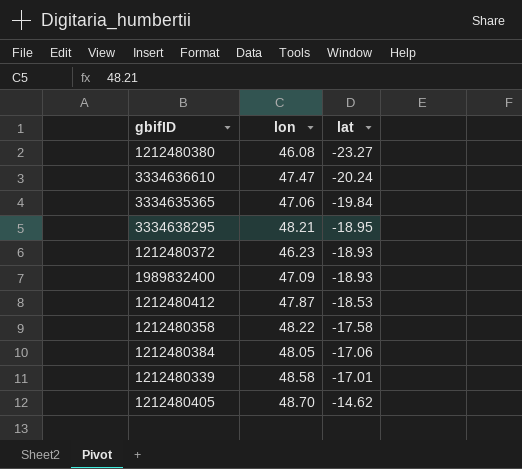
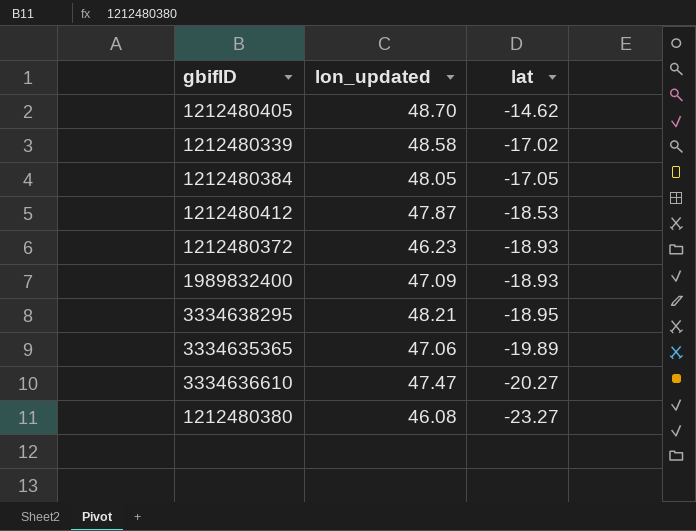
row order: lat ascending -> lat descending
column name: lon -> lon_updated
row 1212480358: 48.22 | -17.58 -> none
1212480339 | lat: -17.01 -> -17.02
1212480384 | lat: -17.06 -> -17.05
3334635365 | lat: -19.84 -> -19.89
3334636610 | lat: -20.24 -> -20.27

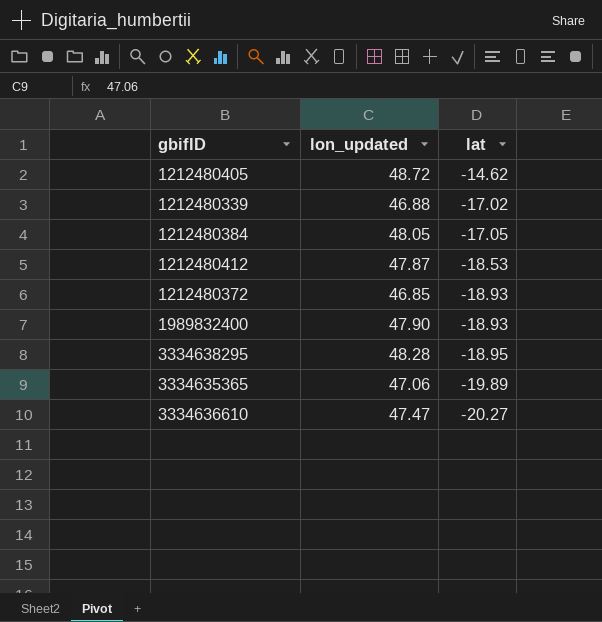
row 1212480380: 46.08 | -23.27 -> none
1212480405 | lon_updated: 48.70 -> 48.72
1212480339 | lon_updated: 48.58 -> 46.88
1212480372 | lon_updated: 46.23 -> 46.85
1989832400 | lon_updated: 47.09 -> 47.90
3334638295 | lon_updated: 48.21 -> 48.28

